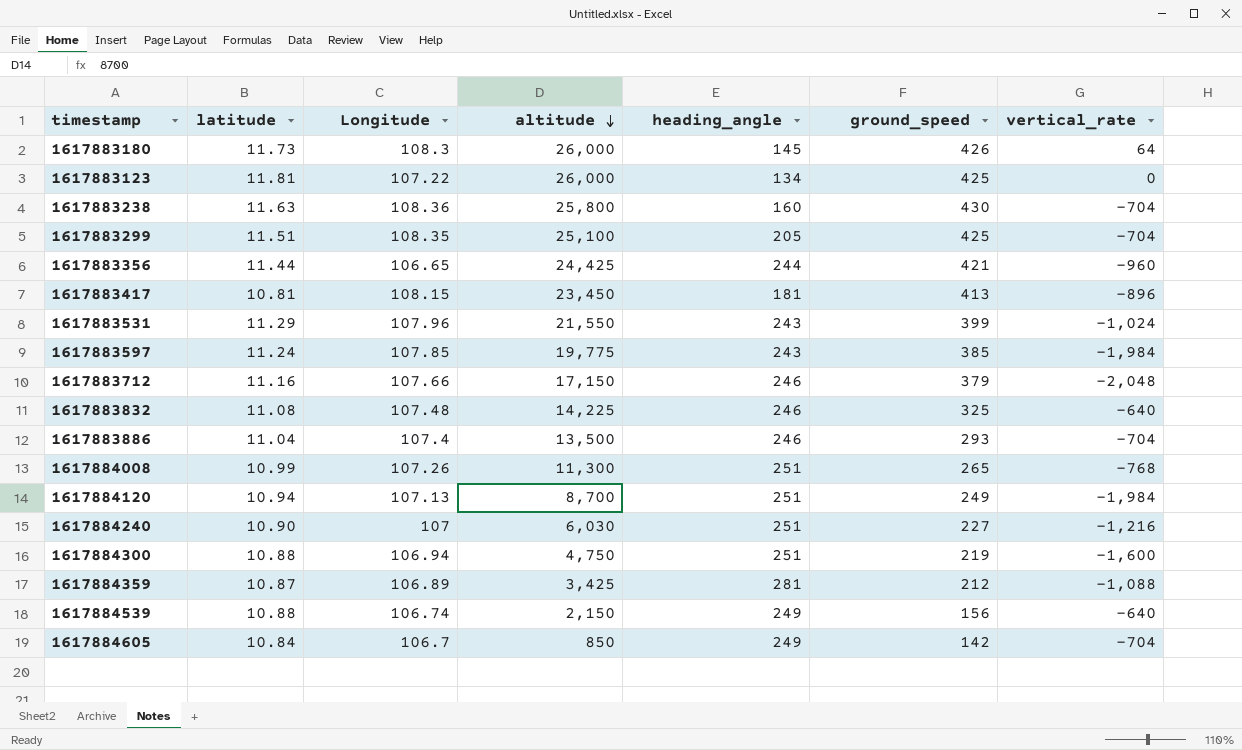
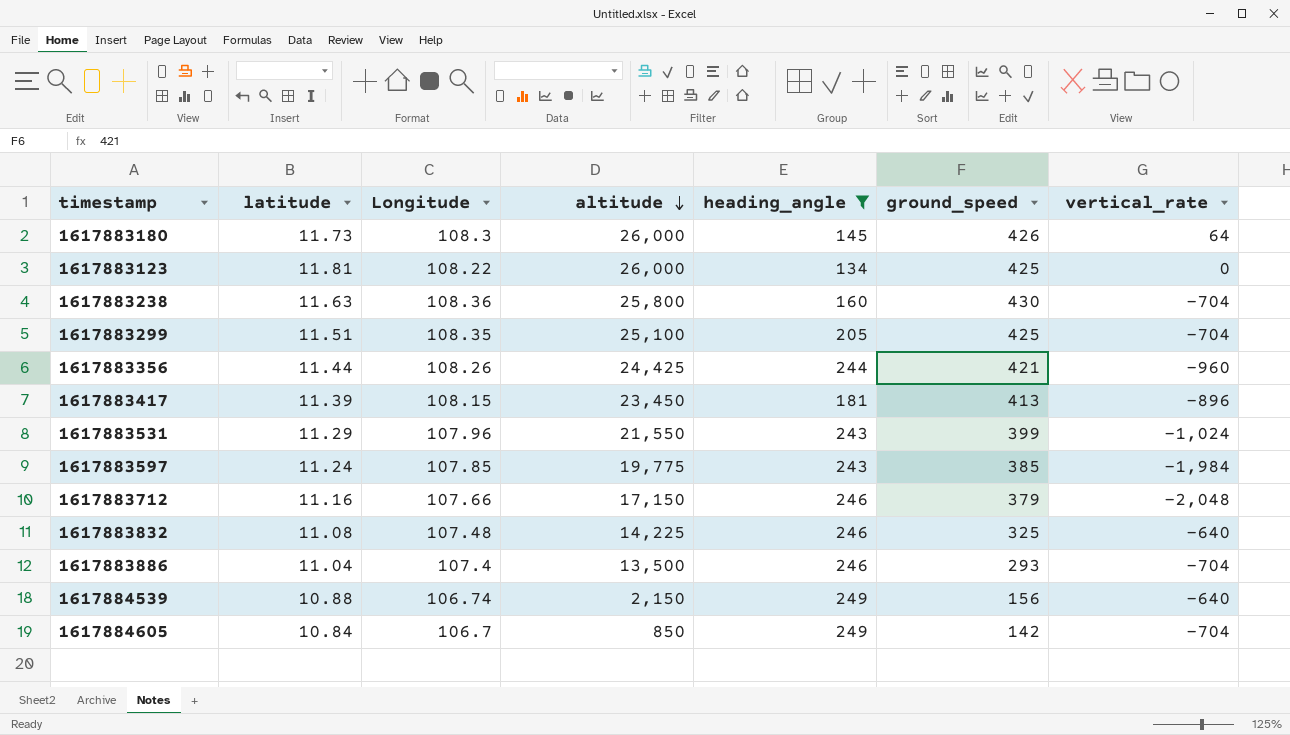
filter: none -> heading_angle <= 249
1617883123 | Longitude: 107.22 -> 108.22
1617883356 | Longitude: 106.65 -> 108.26
1617883417 | latitude: 10.81 -> 11.39

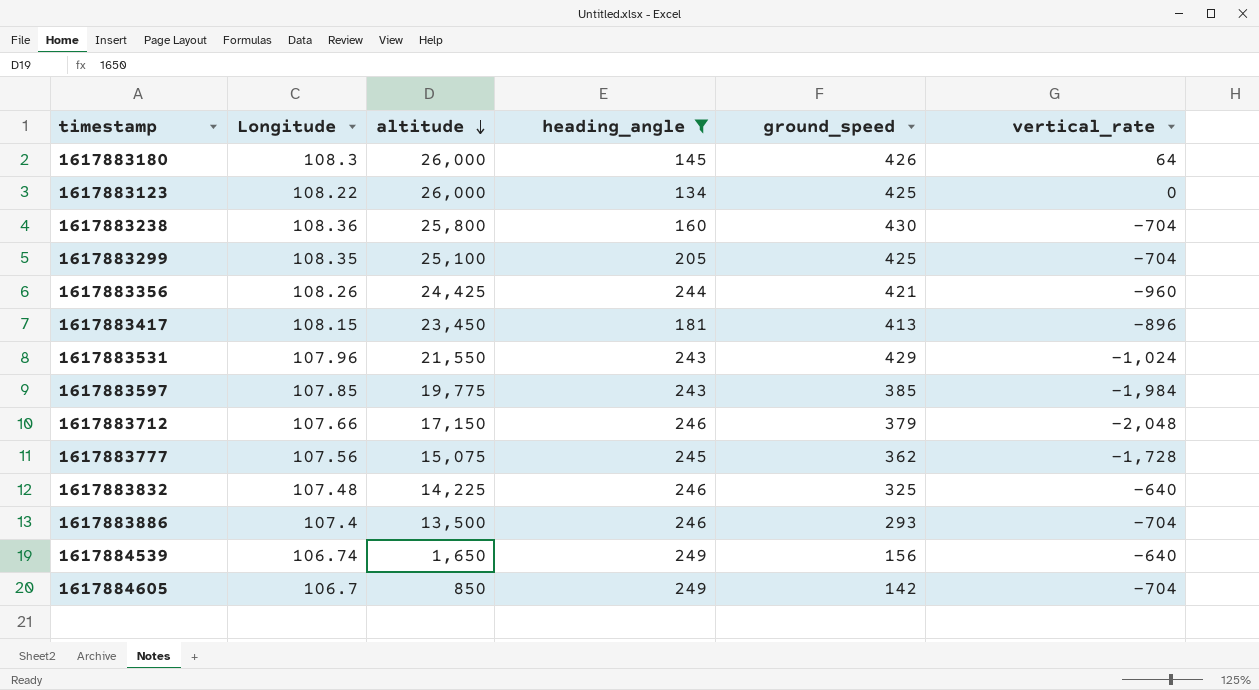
column latitude | position: 2 -> none
1617883531 | ground_speed: 399 -> 429
row 1617883777: none -> 107.56 | 15,075 | 245 | 362 | -1,728
1617884539 | altitude: 2,150 -> 1,650

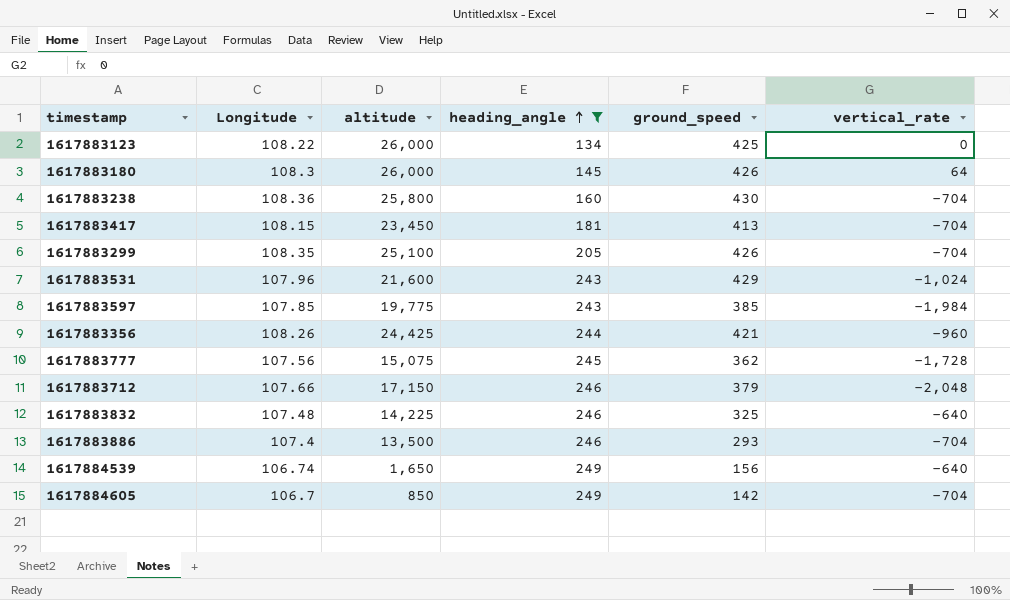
row order: altitude descending -> heading_angle ascending
1617883417 | vertical_rate: -896 -> -704
1617883299 | ground_speed: 425 -> 426
1617883531 | altitude: 21,550 -> 21,600

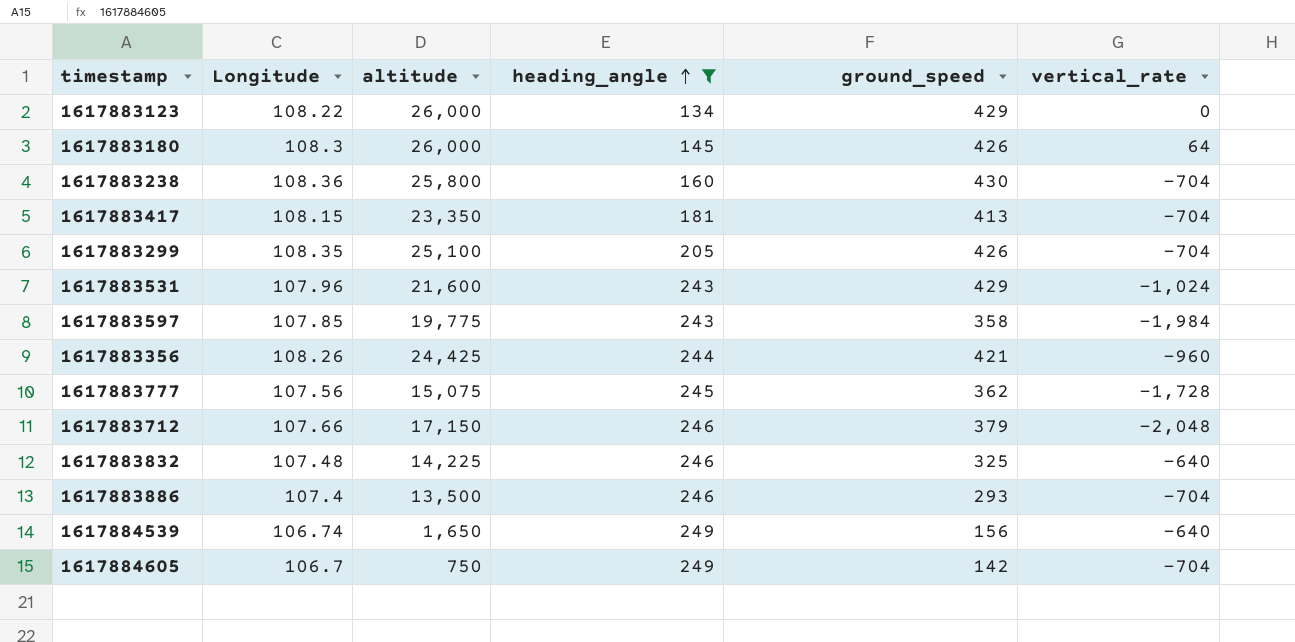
1617883123 | ground_speed: 425 -> 429
1617883417 | altitude: 23,450 -> 23,350
1617883597 | ground_speed: 385 -> 358
1617884605 | altitude: 850 -> 750

